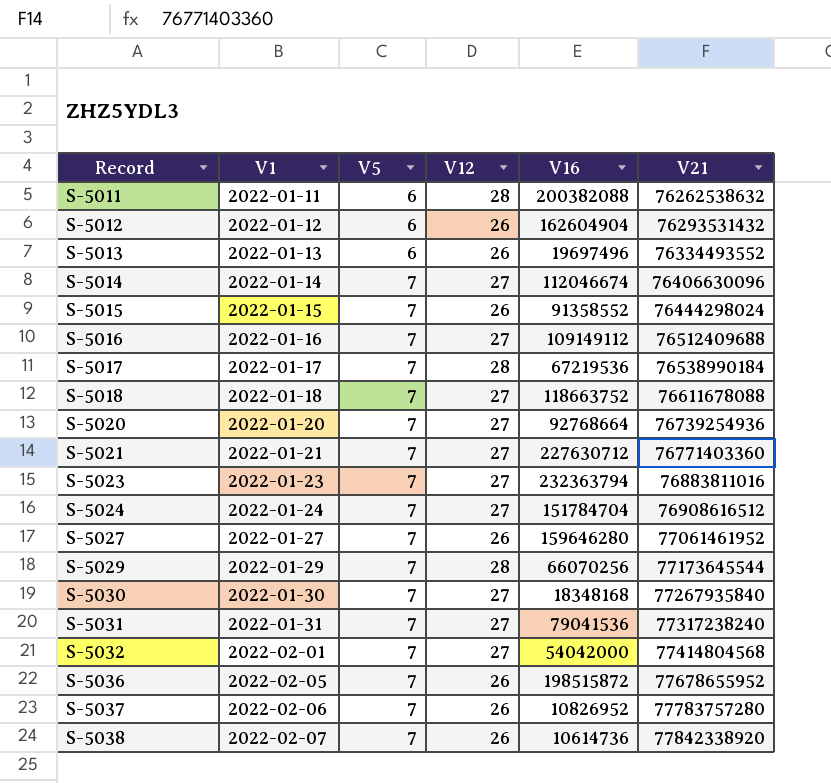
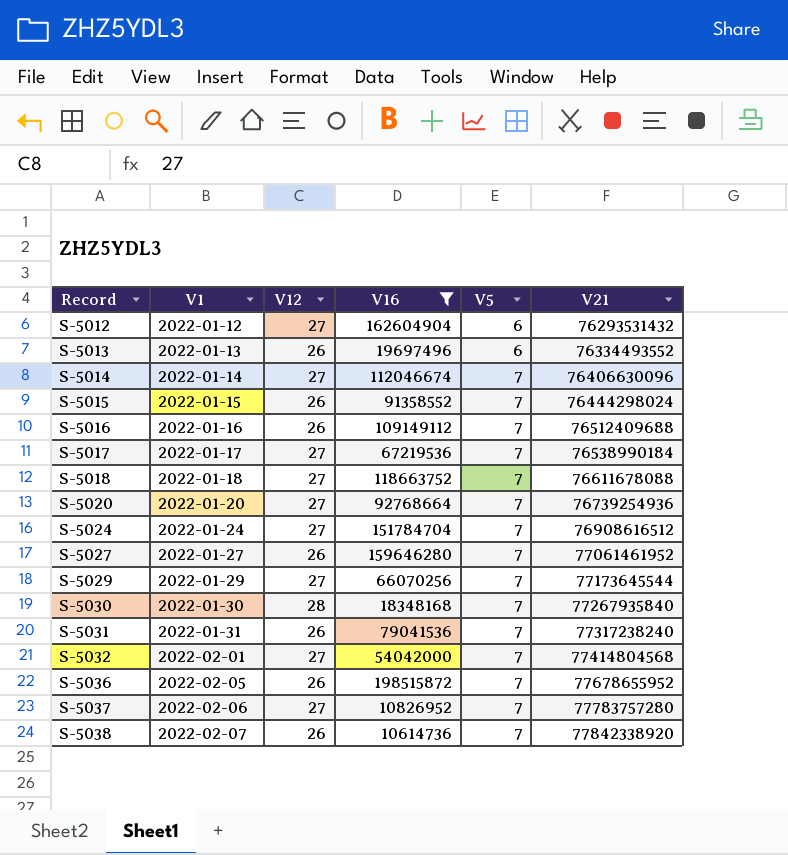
filter: none -> V16 <= 198515872
column V5 | position: 3 -> 5
S-5012 | V12: 26 -> 27
S-5016 | V12: 27 -> 26
S-5017 | V12: 28 -> 27
S-5029 | V12: 28 -> 27
S-5030 | V12: 27 -> 28
S-5031 | V12: 27 -> 26
S-5037 | V12: 26 -> 27

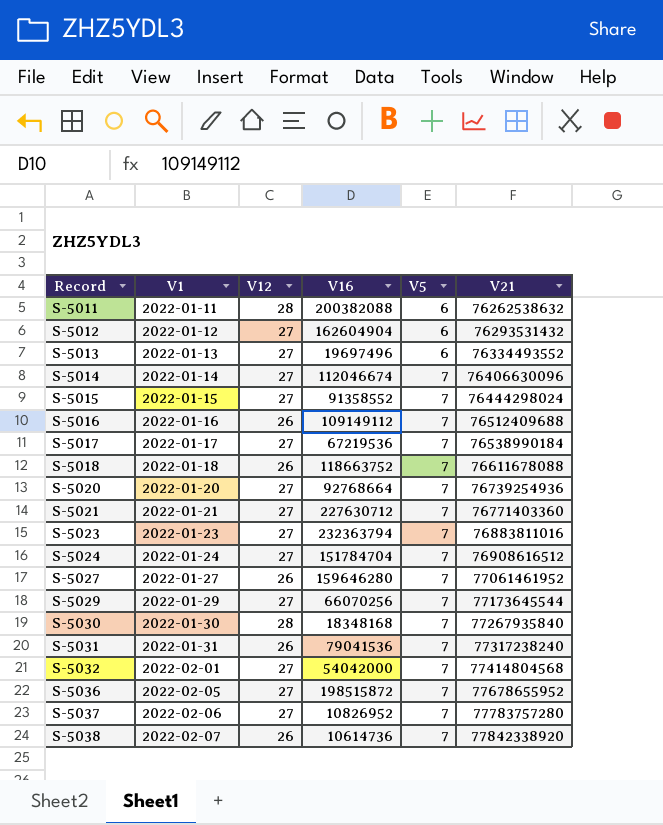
filter: V16 <= 198515872 -> none
S-5013 | V12: 26 -> 27
S-5015 | V12: 26 -> 27
S-5018 | V12: 27 -> 26
S-5036 | V12: 26 -> 27

